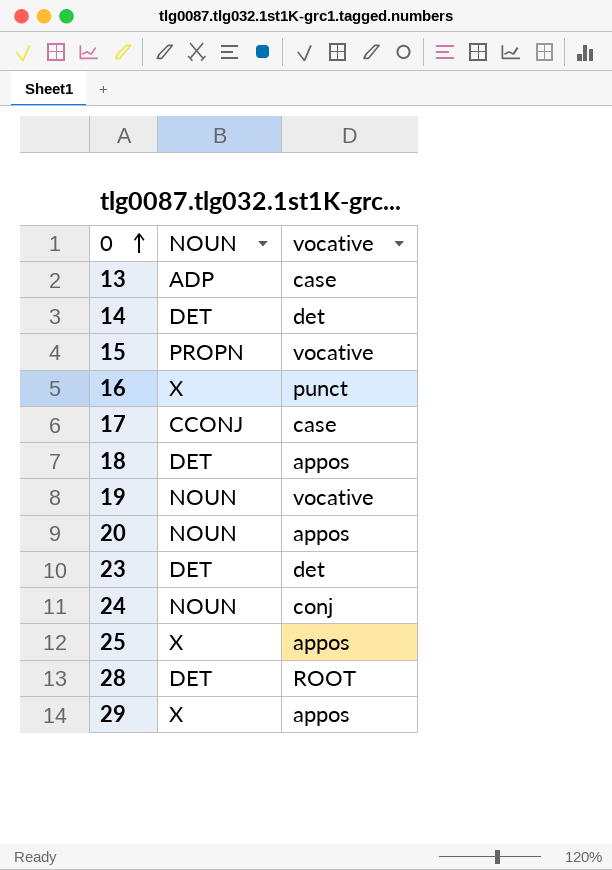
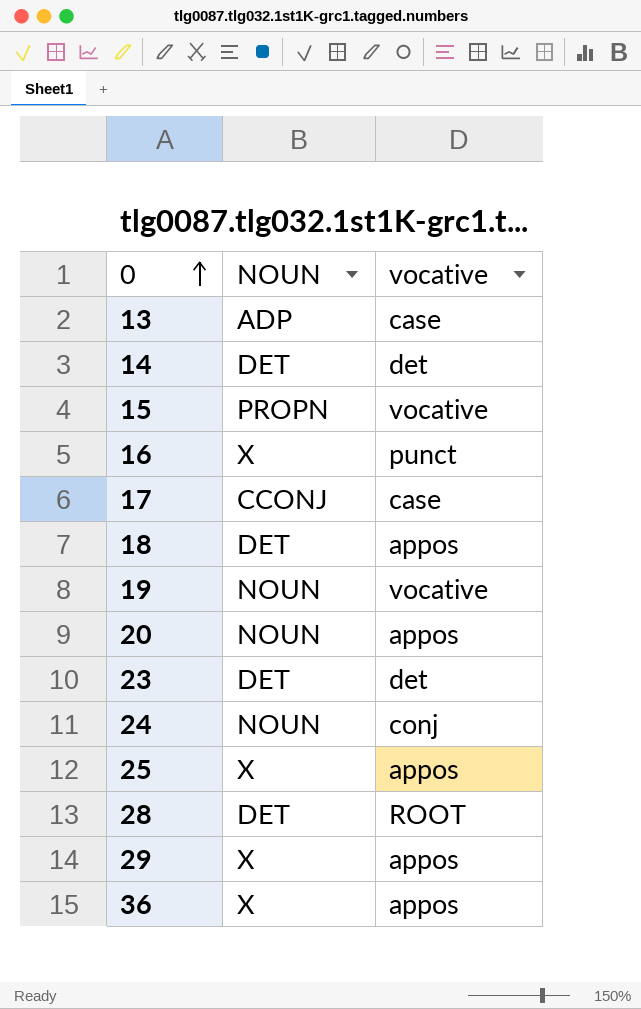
row 36: none -> X | appos

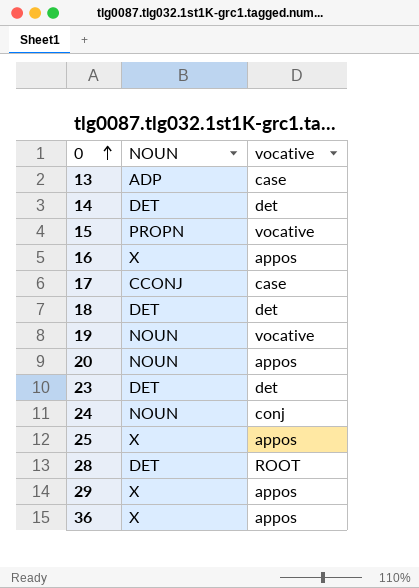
16 | vocative: punct -> appos
18 | vocative: appos -> det

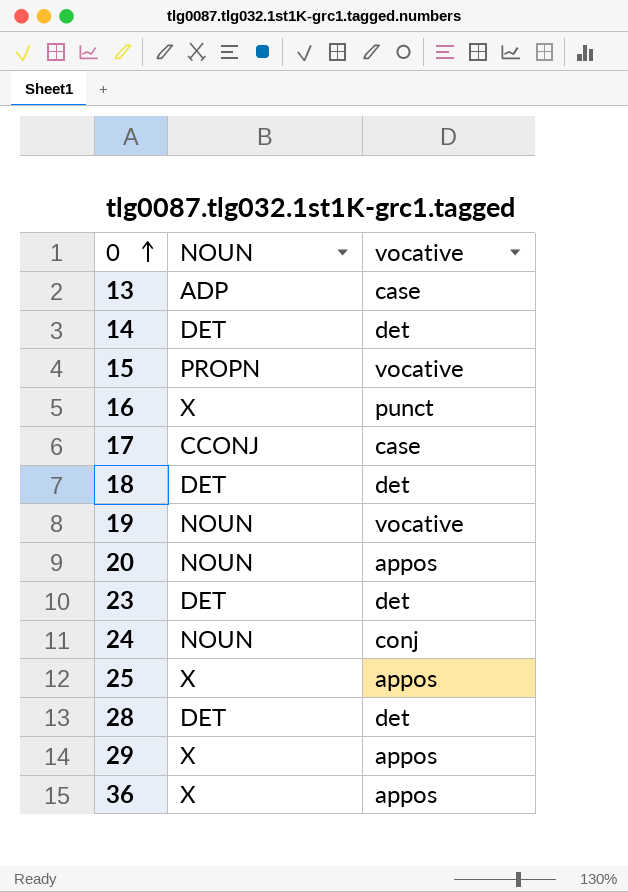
16 | vocative: appos -> punct
28 | vocative: ROOT -> det

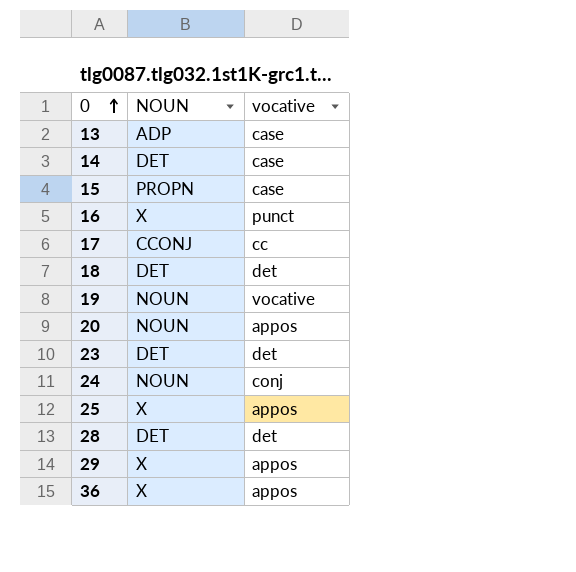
14 | vocative: det -> case
15 | vocative: vocative -> case
17 | vocative: case -> cc

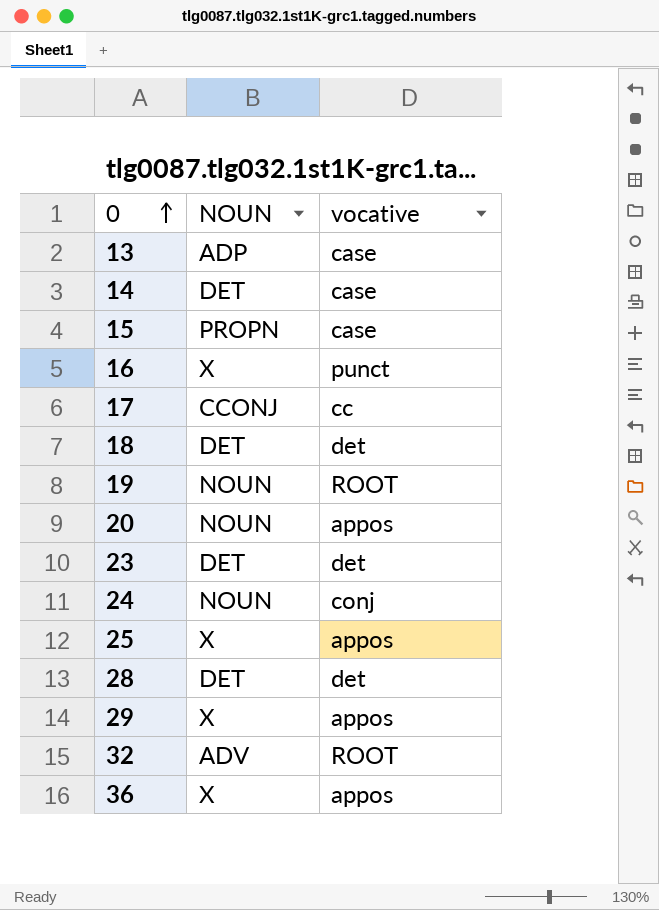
19 | vocative: vocative -> ROOT
row 32: none -> ADV | ROOT

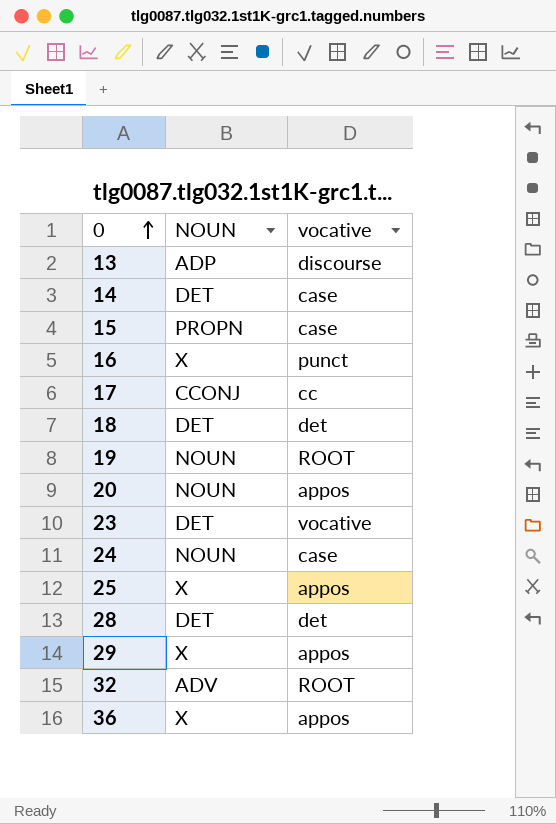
13 | vocative: case -> discourse
23 | vocative: det -> vocative
24 | vocative: conj -> case

